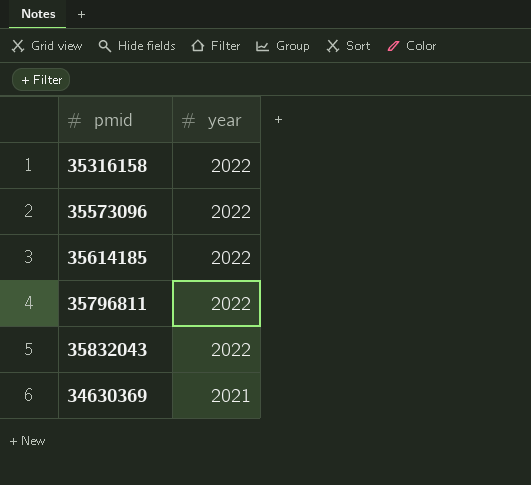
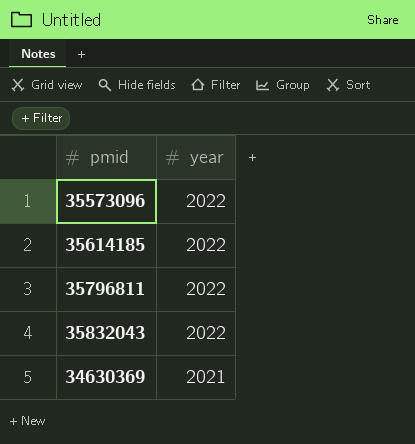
row 35316158: 2022 -> none

